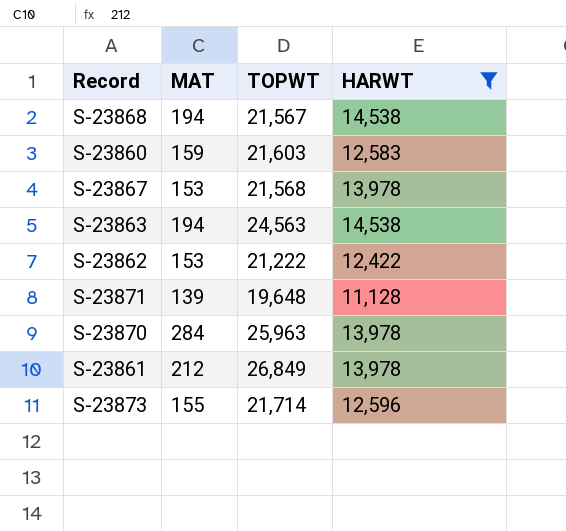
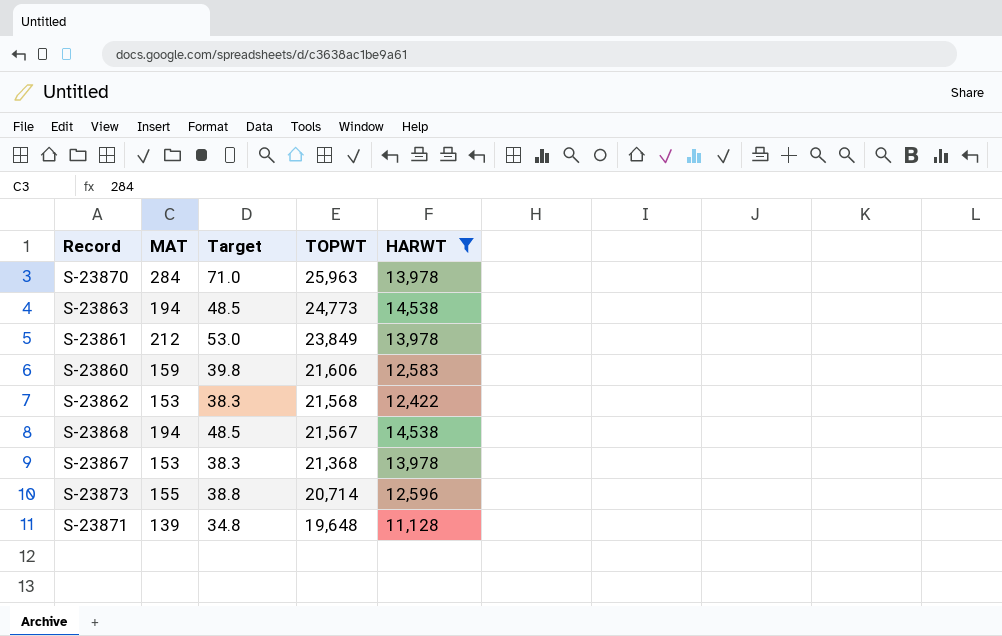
row order: none -> TOPWT descending
column Target | formula: none -> [MAT] * 0.25
S-23863 | TOPWT: 24,563 -> 24,773
S-23861 | TOPWT: 26,849 -> 23,849
S-23860 | TOPWT: 21,603 -> 21,606
S-23862 | TOPWT: 21,222 -> 21,568
S-23867 | TOPWT: 21,568 -> 21,368
S-23873 | TOPWT: 21,714 -> 20,714

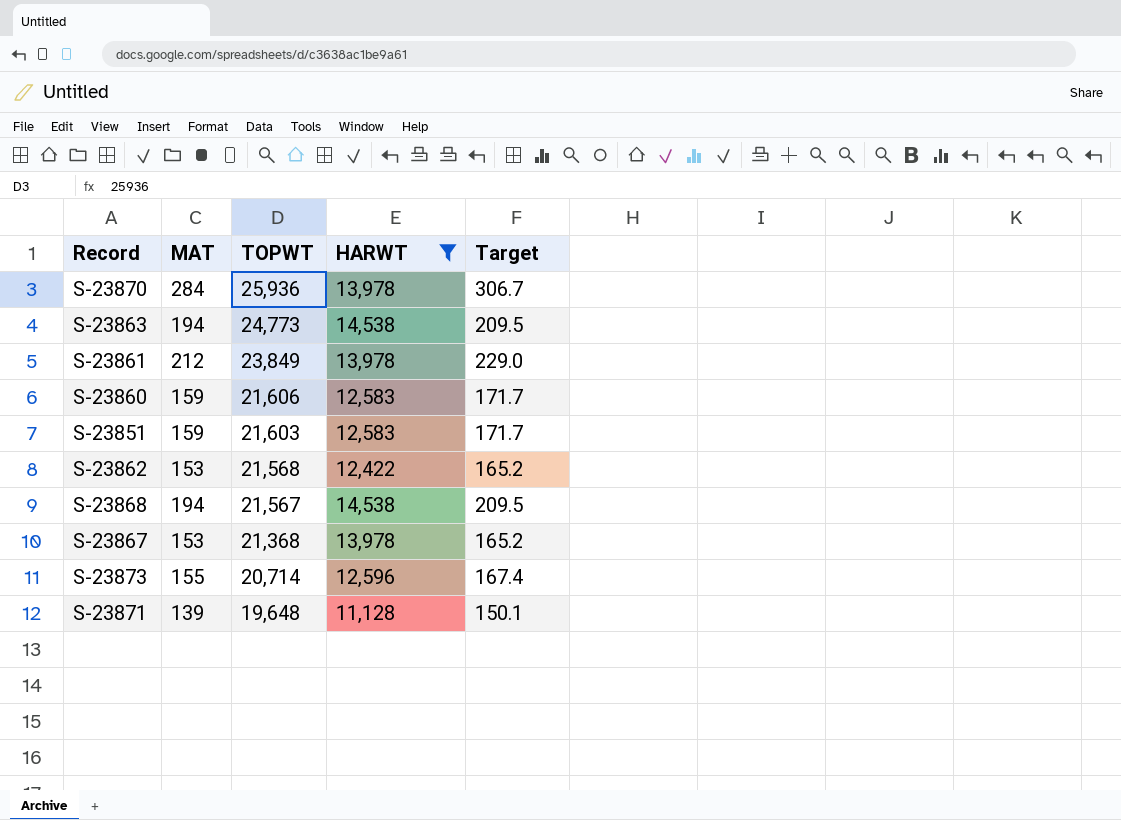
column Target | formula: [MAT] * 0.25 -> [MAT] * 1.08
column Target | position: 3 -> 5
S-23870 | TOPWT: 25,963 -> 25,936
row S-23851: none -> 159 | 21,603 | 12,583 | 171.7

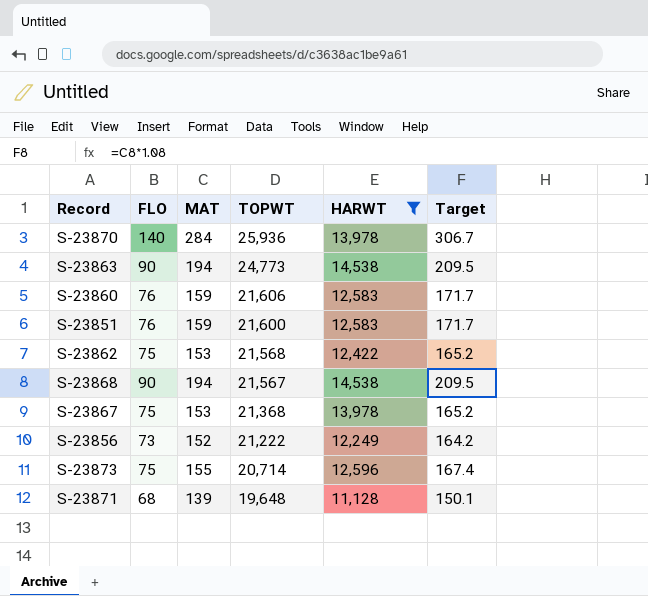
column FLO | position: none -> 2
row S-23861: 212 | 23,849 | 13,978 | 229.0 -> none
S-23851 | TOPWT: 21,603 -> 21,600
row S-23856: none -> 73 | 152 | 21,222 | 12,249 | 164.2

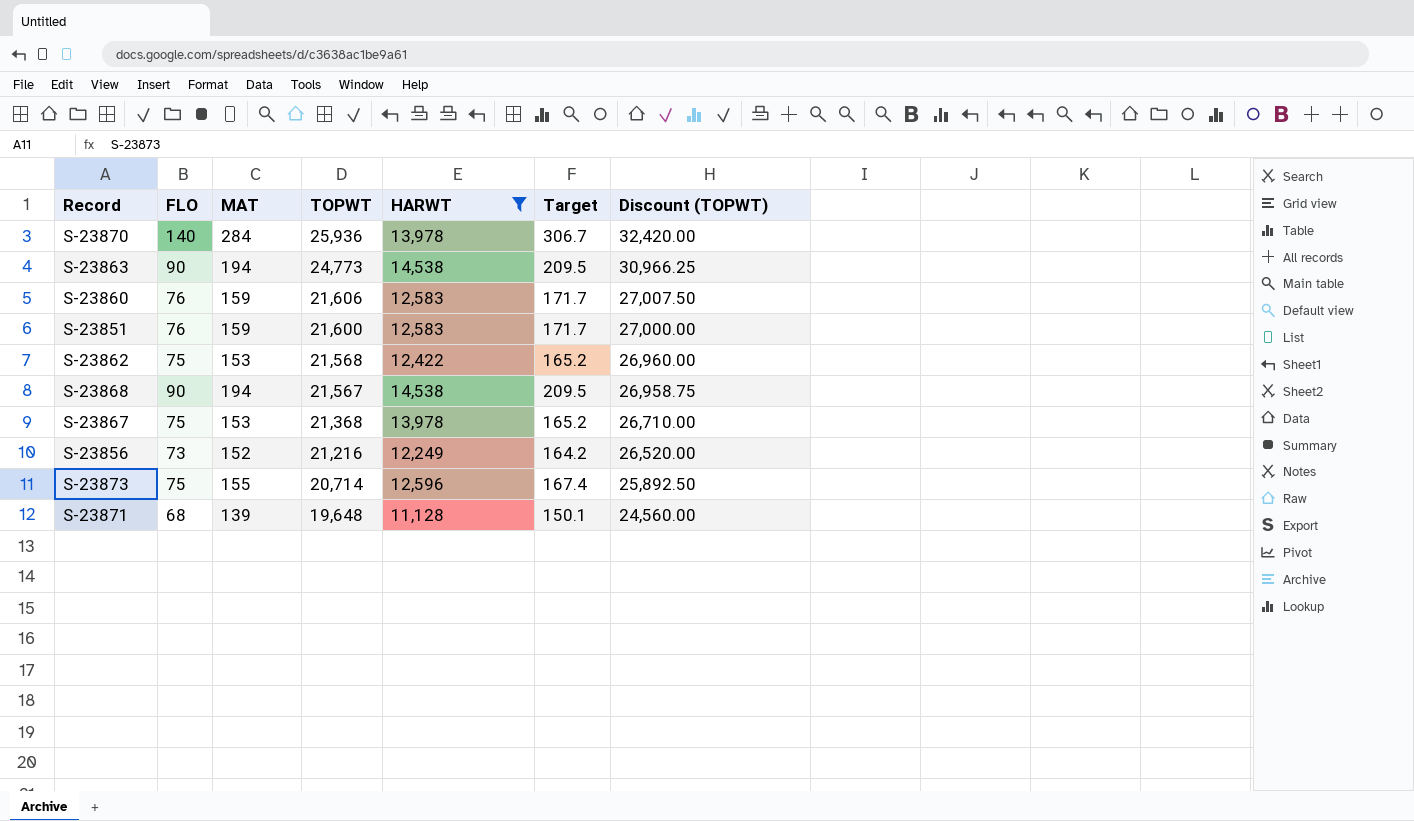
column Discount (TOPWT) | formula: none -> [TOPWT] * 1.25
S-23856 | TOPWT: 21,222 -> 21,216

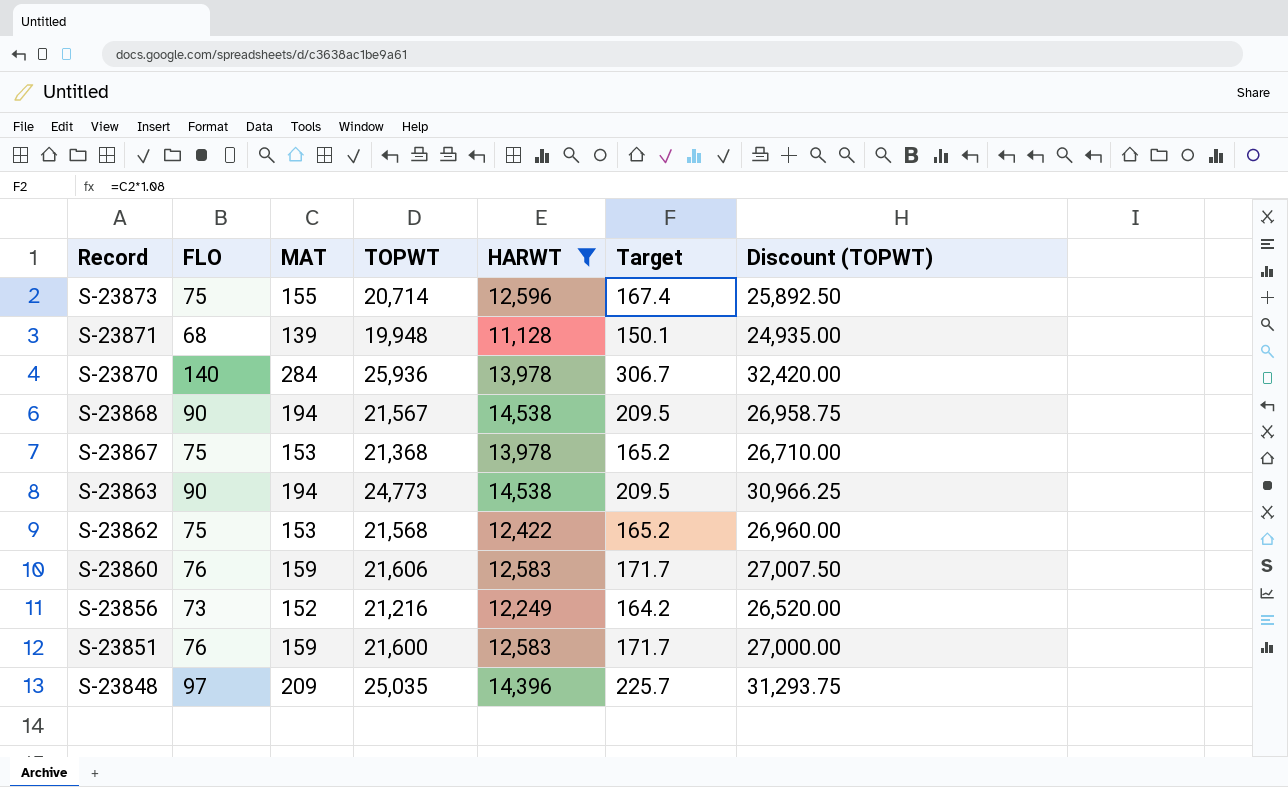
row order: TOPWT descending -> Record descending
S-23871 | TOPWT: 19,648 -> 19,948
S-23871 | Discount (TOPWT): 24,560.00 -> 24,935.00
row S-23848: none -> 97 | 209 | 25,035 | 14,396 | 225.7 | 31,293.75

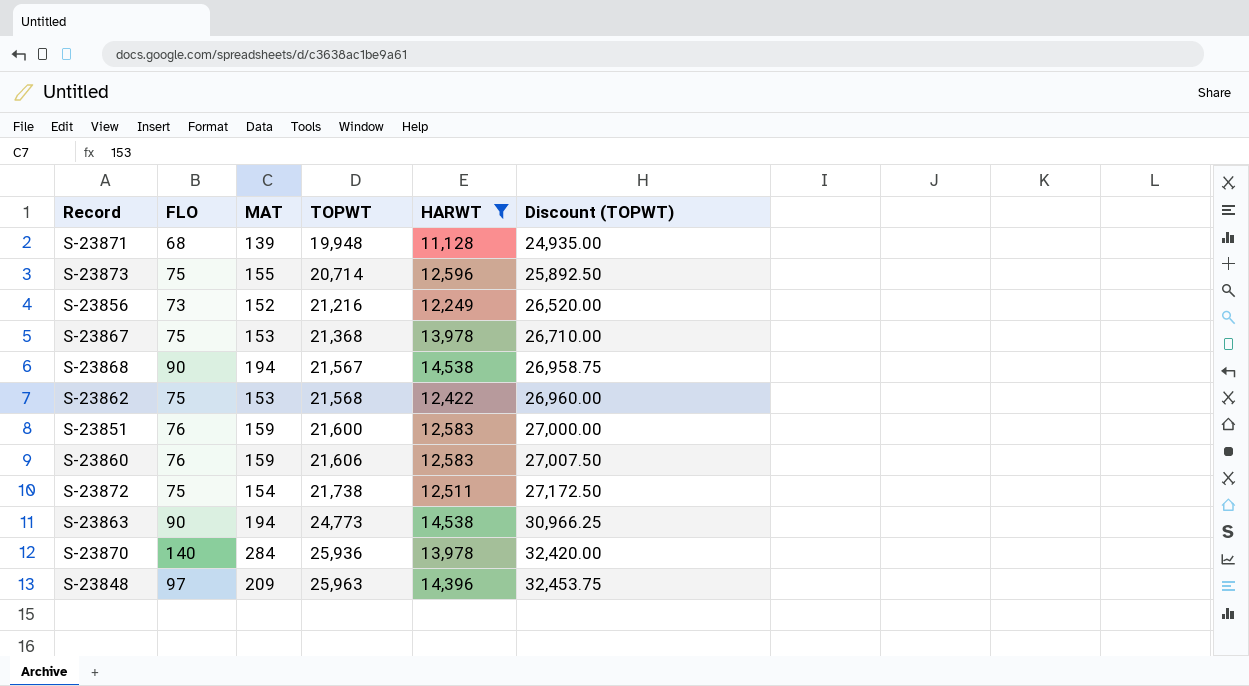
row order: Record descending -> TOPWT ascending
column Target | formula: [MAT] * 1.08 -> none
row S-23872: none -> 75 | 154 | 21,738 | 12,511 | 27,172.50
S-23848 | TOPWT: 25,035 -> 25,963
S-23848 | Discount (TOPWT): 31,293.75 -> 32,453.75

